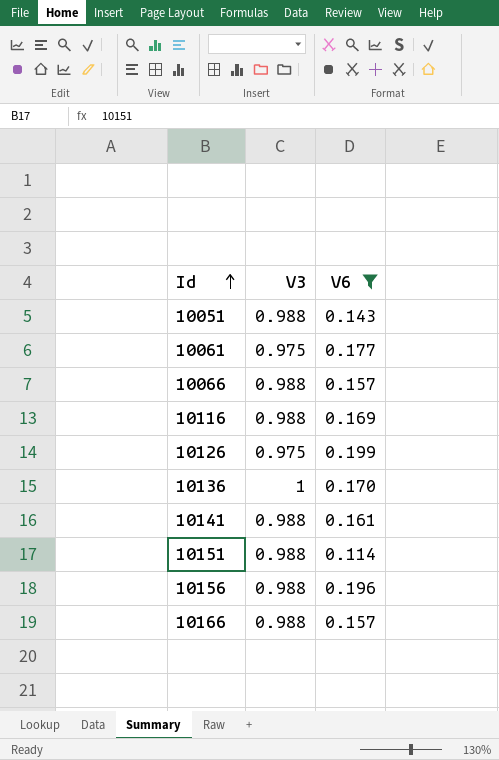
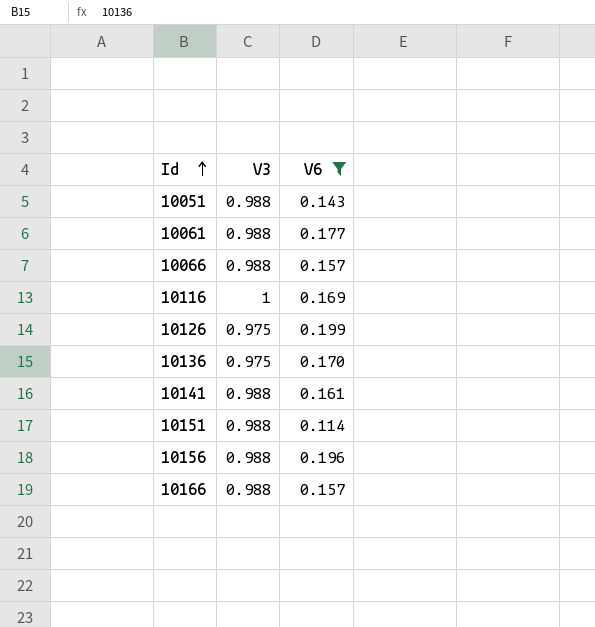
10061 | V3: 0.975 -> 0.988
10116 | V3: 0.988 -> 1
10136 | V3: 1 -> 0.975

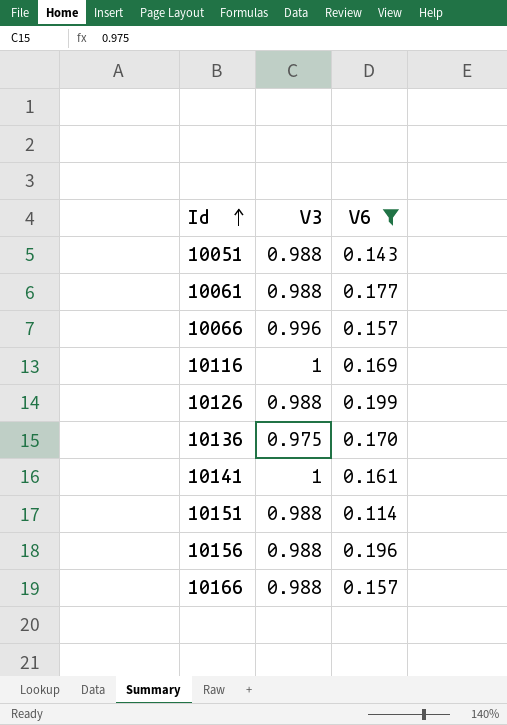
10066 | V3: 0.988 -> 0.996
10126 | V3: 0.975 -> 0.988
10141 | V3: 0.988 -> 1

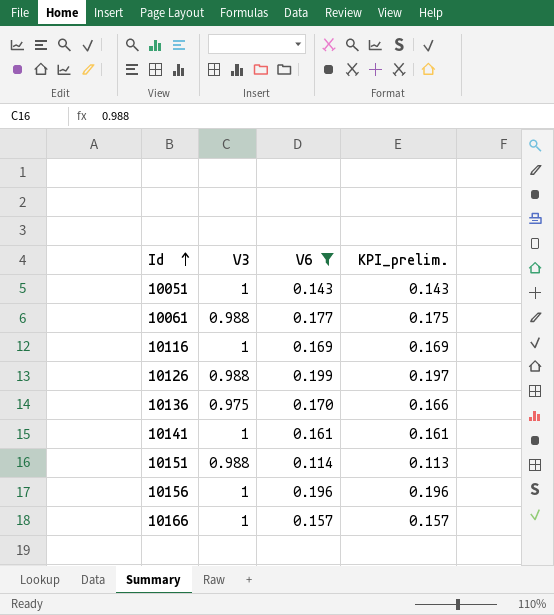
column KPI_prelim. | formula: none -> [V3] * [V6]
row 10066: 0.996 | 0.157 -> none
10051 | V3: 0.988 -> 1
10156 | V3: 0.988 -> 1
10166 | V3: 0.988 -> 1

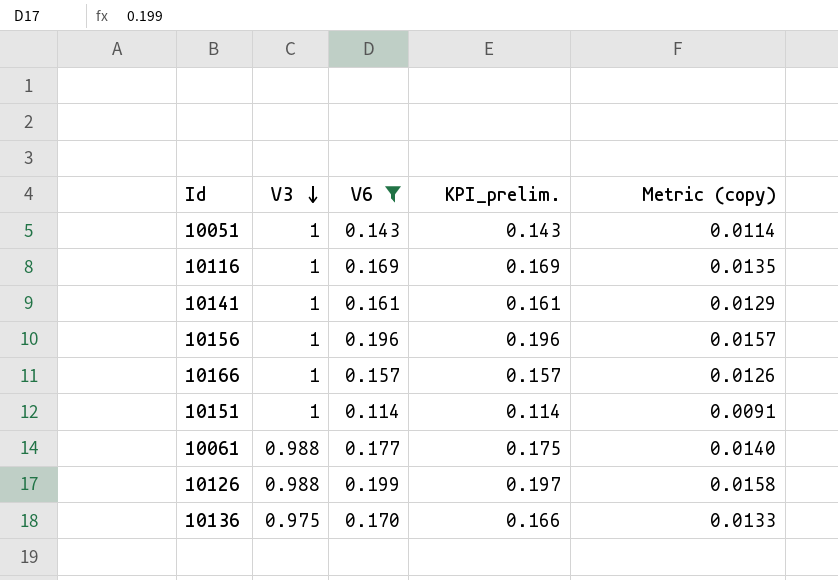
row order: Id ascending -> V3 descending
column Metric (copy) | formula: none -> [KPI_prelim.] * 0.08
10151 | V3: 0.988 -> 1
10151 | KPI_prelim.: 0.113 -> 0.114

